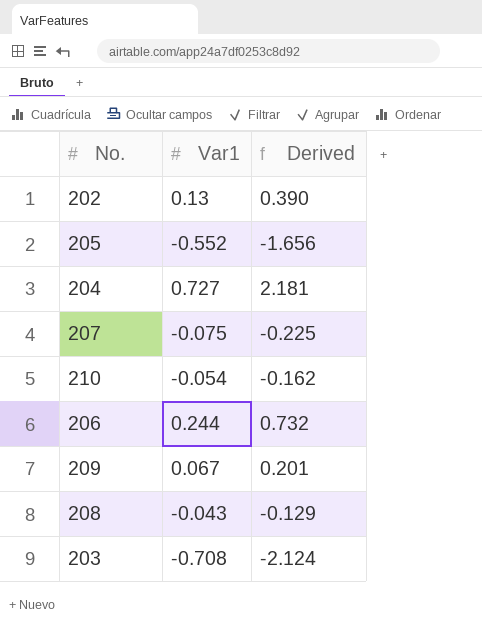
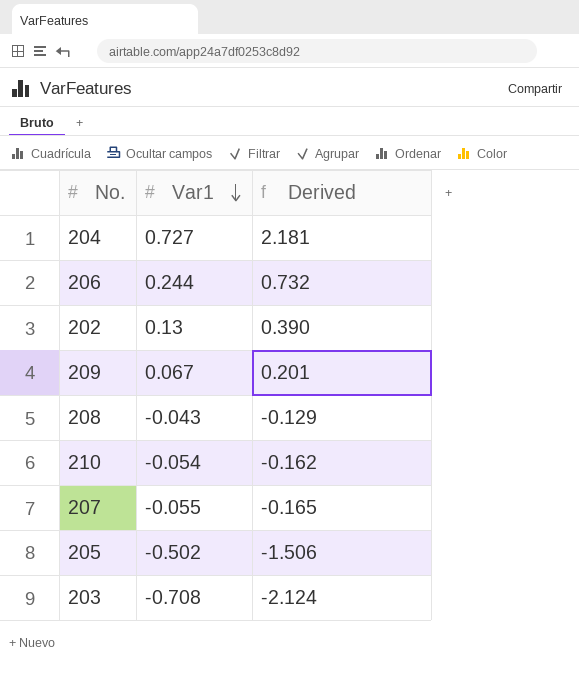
row order: none -> Var1 descending
207 | Var1: -0.075 -> -0.055
207 | Derived: -0.225 -> -0.165
205 | Var1: -0.552 -> -0.502
205 | Derived: -1.656 -> -1.506

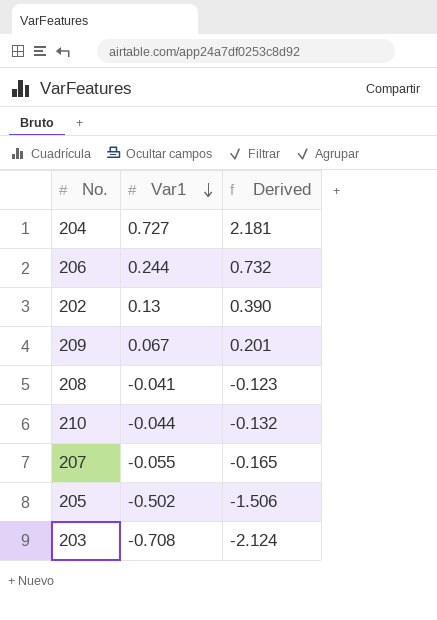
208 | Var1: -0.043 -> -0.041
208 | Derived: -0.129 -> -0.123
210 | Var1: -0.054 -> -0.044
210 | Derived: -0.162 -> -0.132

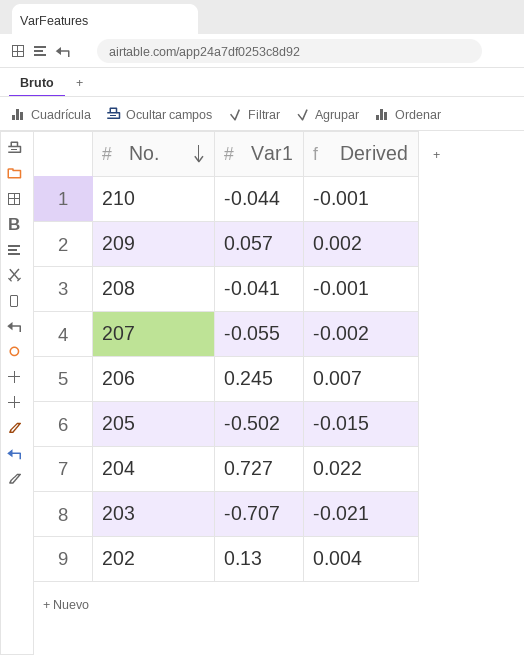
row order: Var1 descending -> No. descending
column Derived | formula: [Var1] * 3 -> [Var1] * 0.03
209 | Var1: 0.067 -> 0.057
206 | Var1: 0.244 -> 0.245
203 | Var1: -0.708 -> -0.707

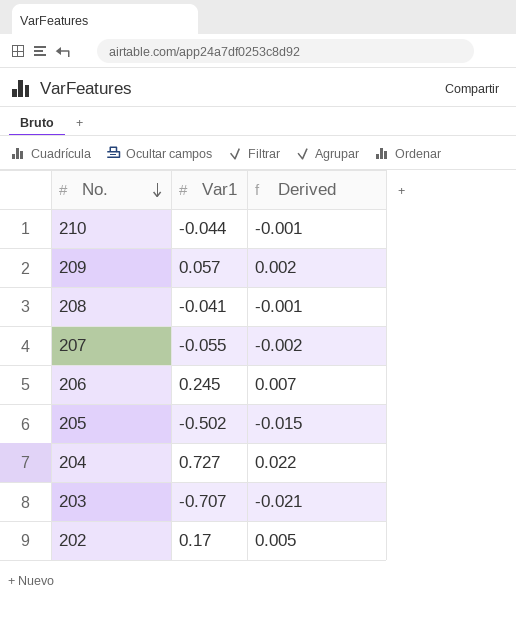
202 | Var1: 0.13 -> 0.17
202 | Derived: 0.004 -> 0.005

